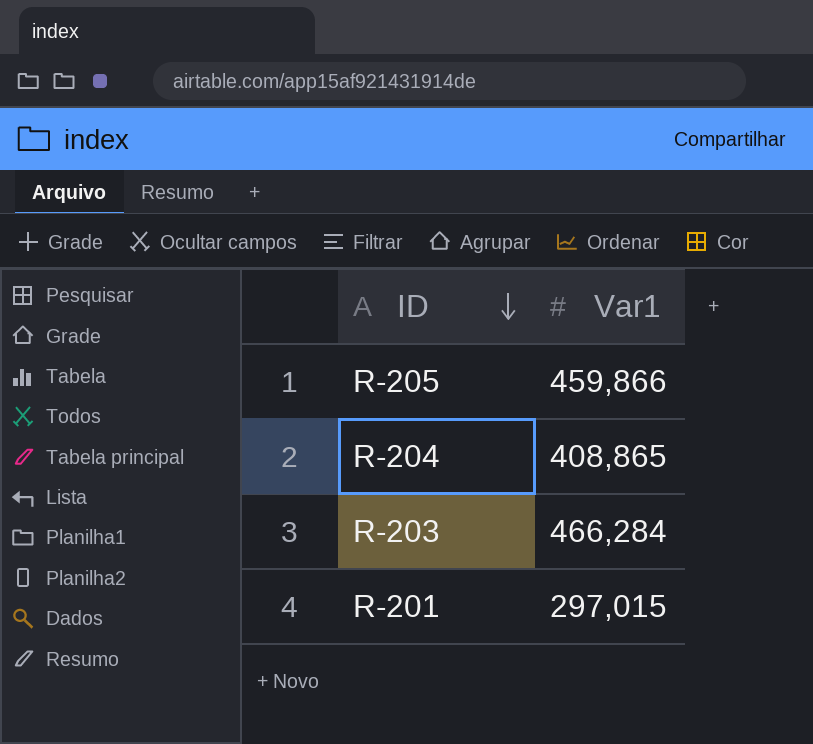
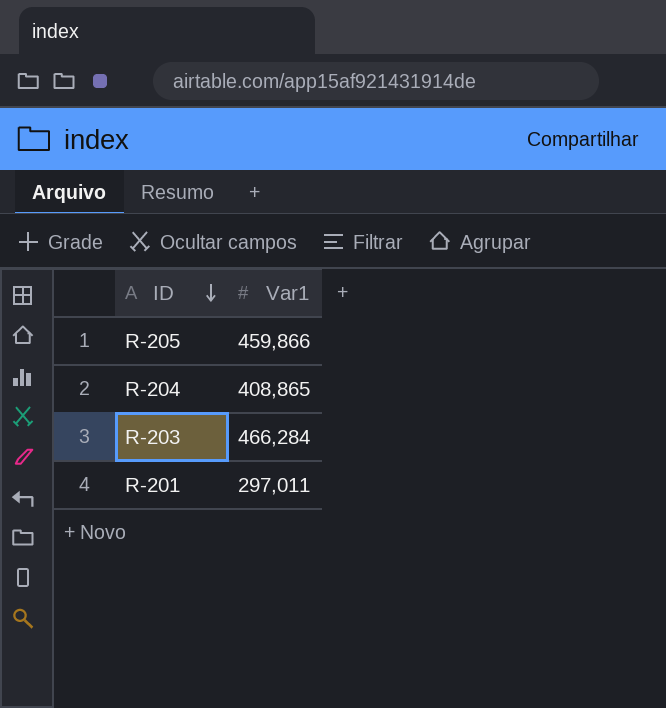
R-201 | Var1: 297,015 -> 297,011

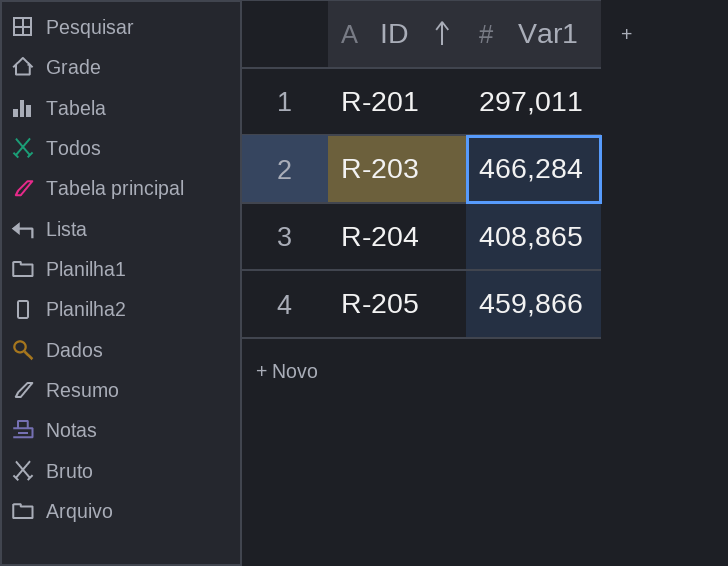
row order: ID descending -> ID ascending

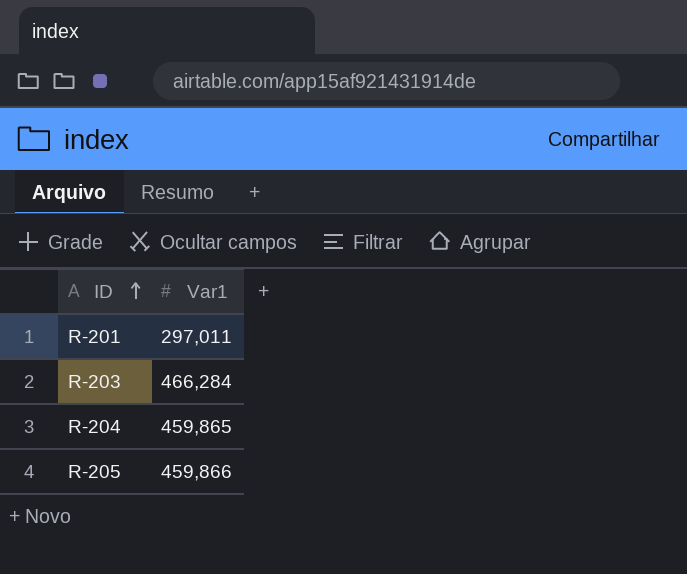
R-204 | Var1: 408,865 -> 459,865

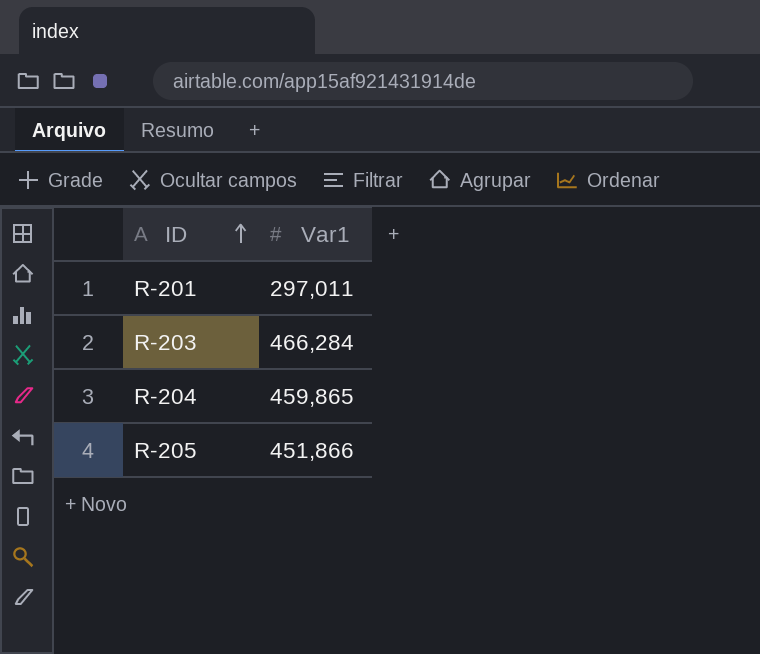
R-205 | Var1: 459,866 -> 451,866

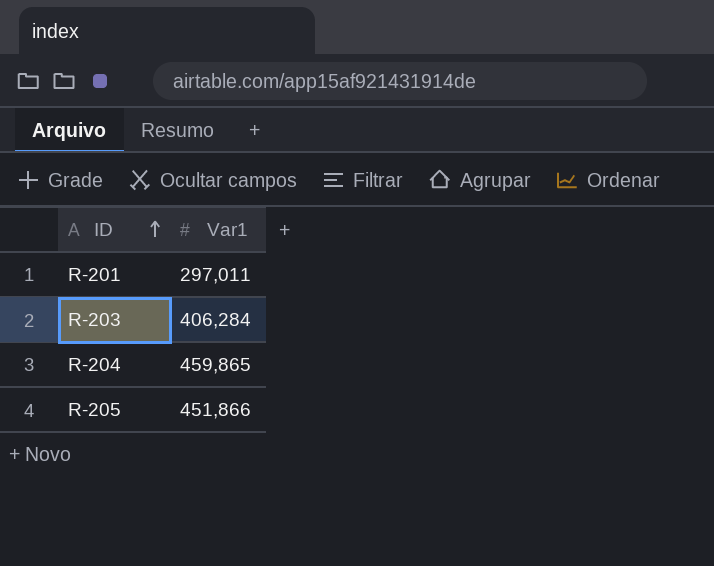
R-203 | Var1: 466,284 -> 406,284

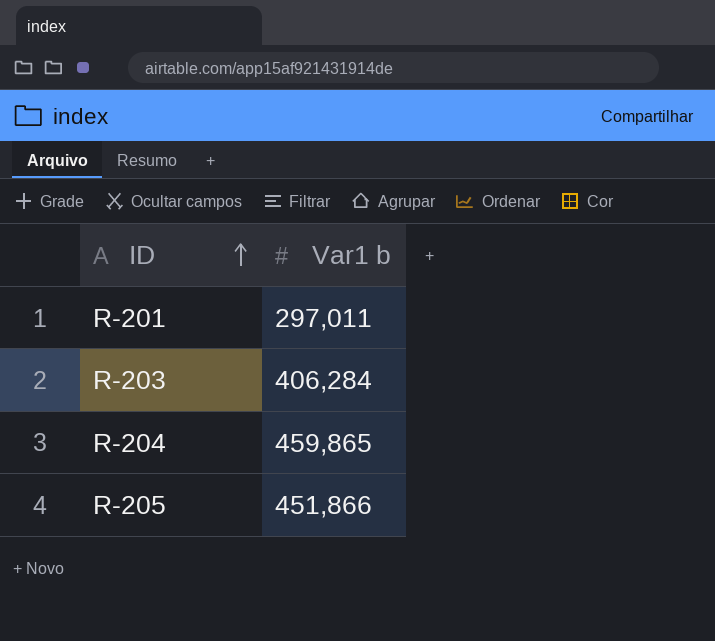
column name: Var1 -> Var1 b

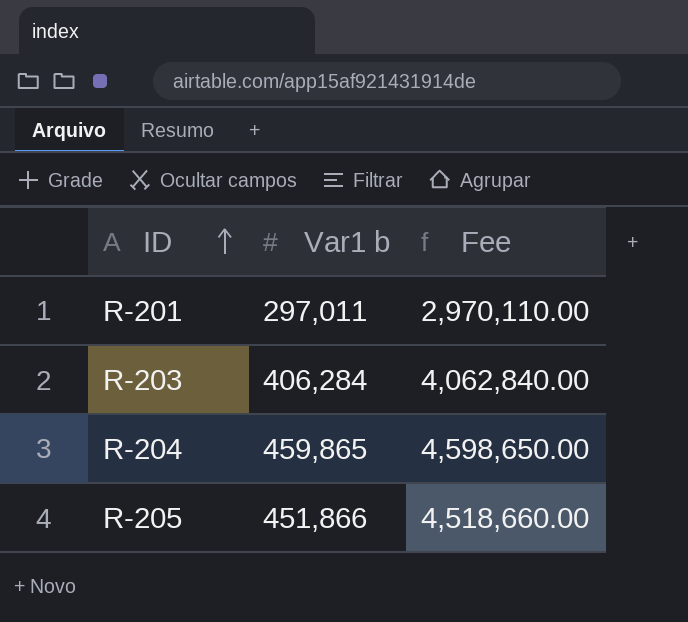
column Fee | formula: none -> [Var1 b] * 10

